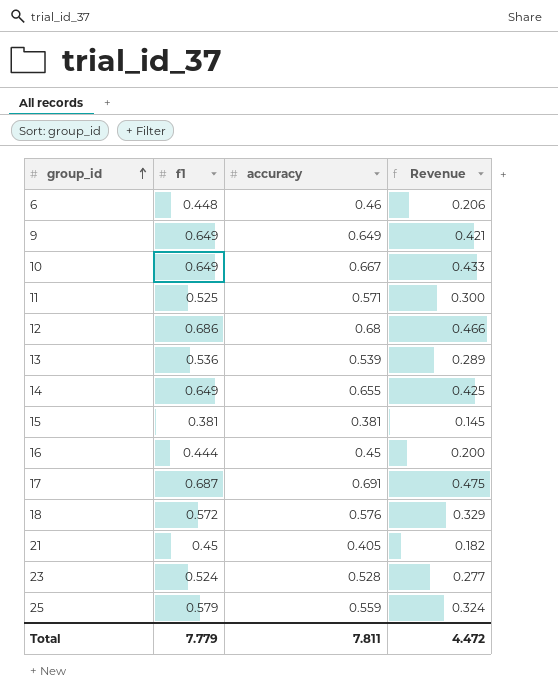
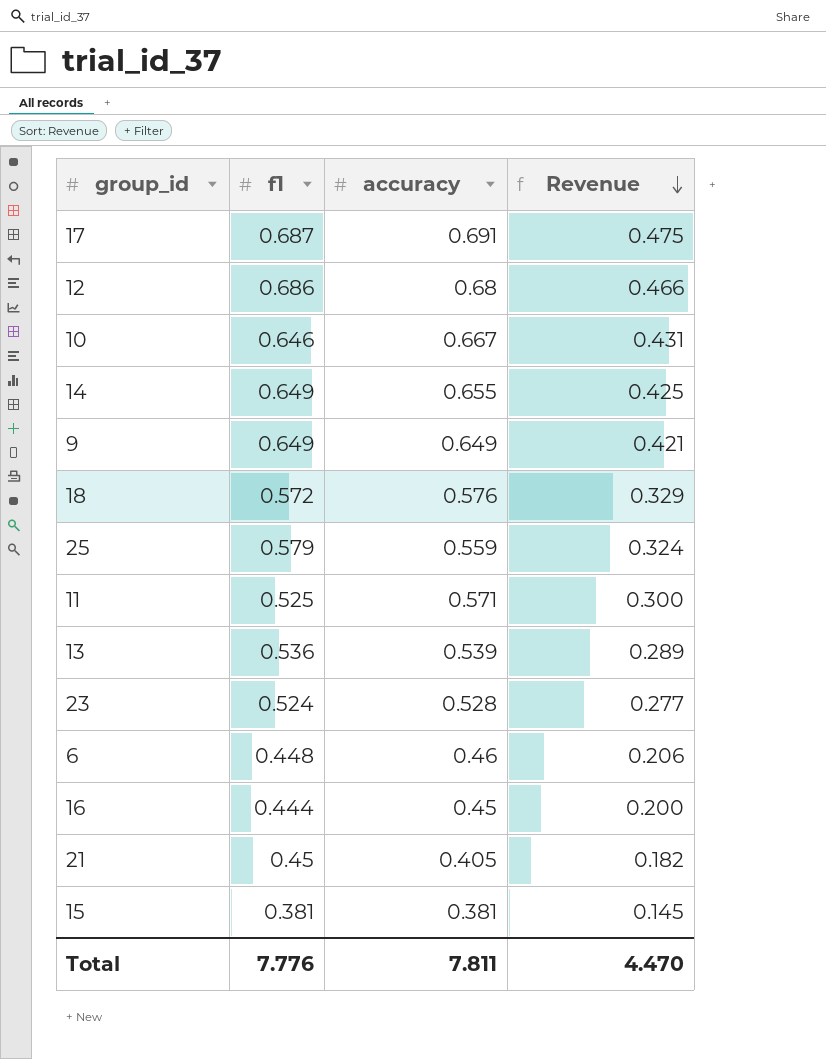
row order: group_id ascending -> Revenue descending
10 | f1: 0.649 -> 0.646
10 | Revenue: 0.433 -> 0.431
Total | f1: 7.779 -> 7.776
Total | Revenue: 4.472 -> 4.470

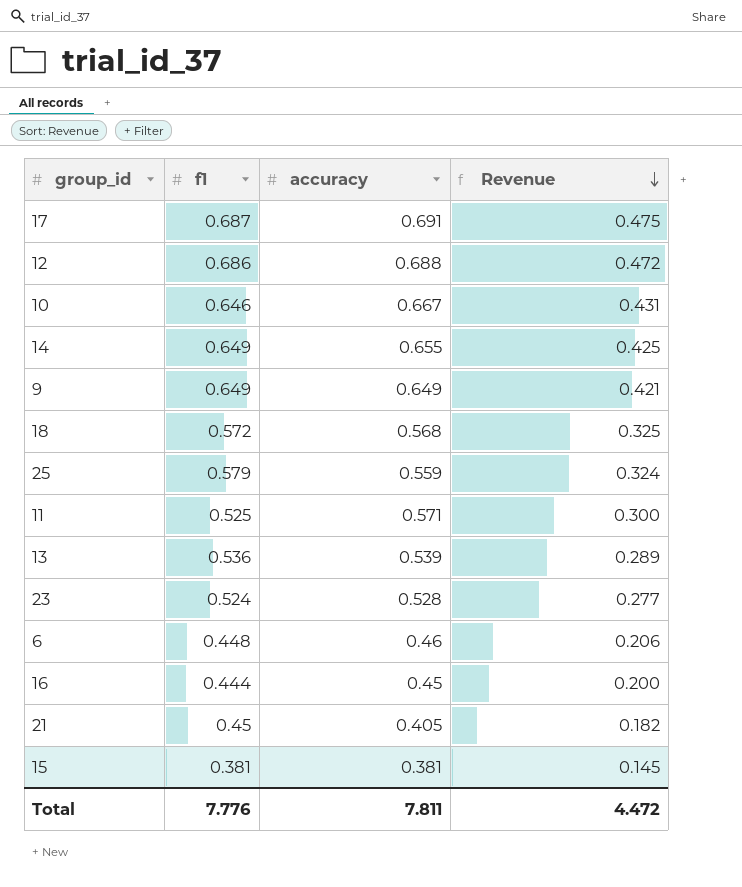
12 | accuracy: 0.68 -> 0.688
12 | Revenue: 0.466 -> 0.472
18 | accuracy: 0.576 -> 0.568
18 | Revenue: 0.329 -> 0.325
Total | Revenue: 4.470 -> 4.472

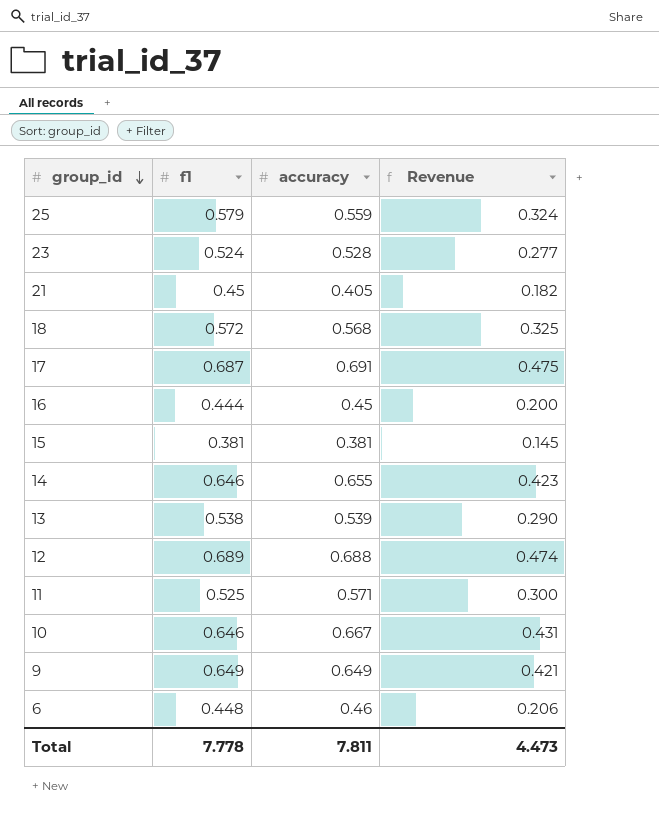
row order: Revenue descending -> group_id descending
14 | f1: 0.649 -> 0.646
14 | Revenue: 0.425 -> 0.423
13 | f1: 0.536 -> 0.538
13 | Revenue: 0.289 -> 0.290
12 | f1: 0.686 -> 0.689
12 | Revenue: 0.472 -> 0.474
Total | f1: 7.776 -> 7.778
Total | Revenue: 4.472 -> 4.473

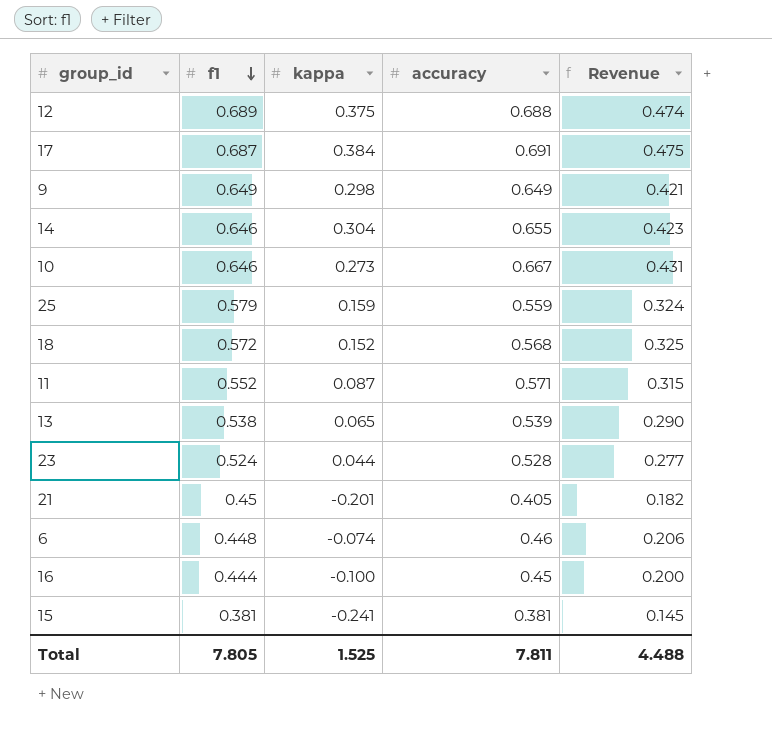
row order: group_id descending -> f1 descending
column kappa | position: none -> 3
11 | f1: 0.525 -> 0.552
11 | Revenue: 0.300 -> 0.315
Total | f1: 7.778 -> 7.805
Total | Revenue: 4.473 -> 4.488

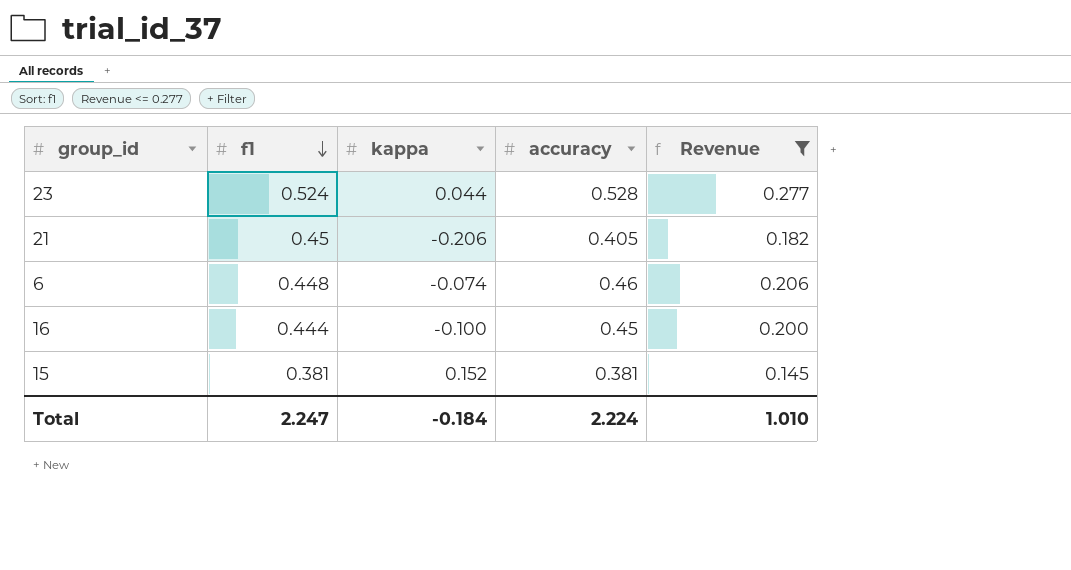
filter: none -> Revenue <= 0.277
21 | kappa: -0.201 -> -0.206
15 | kappa: -0.241 -> 0.152
Total | f1: 7.805 -> 2.247
Total | kappa: 1.525 -> -0.184
Total | accuracy: 7.811 -> 2.224
Total | Revenue: 4.488 -> 1.010

